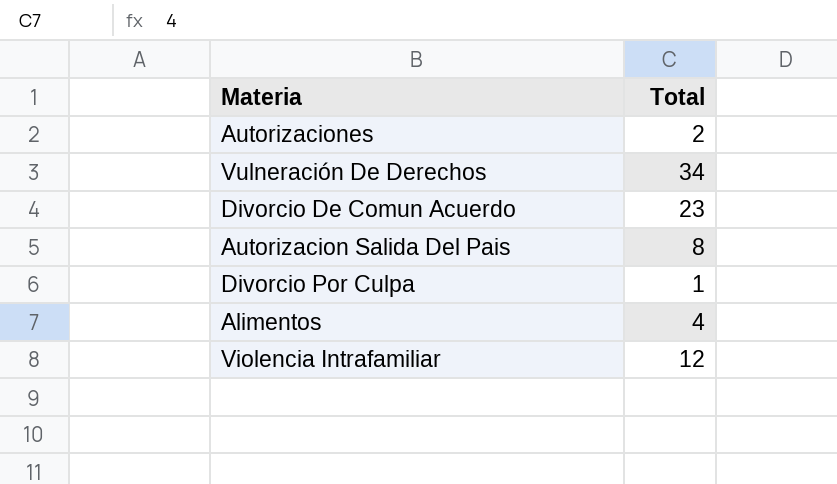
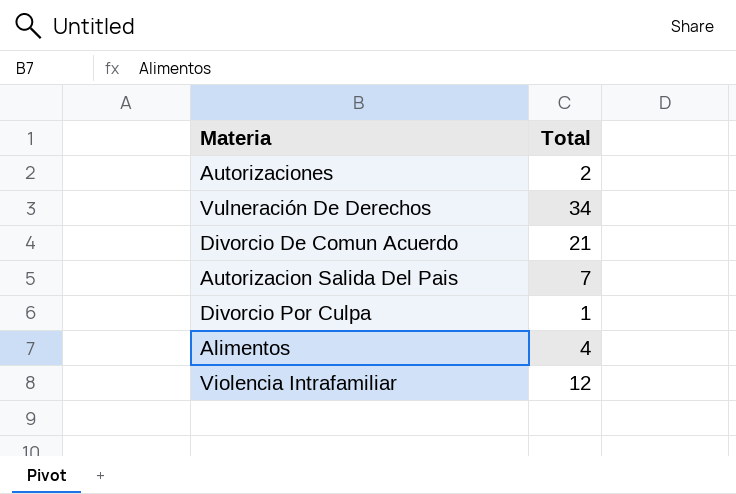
Divorcio De Comun Acuerdo | Total: 23 -> 21
Autorizacion Salida Del Pais | Total: 8 -> 7

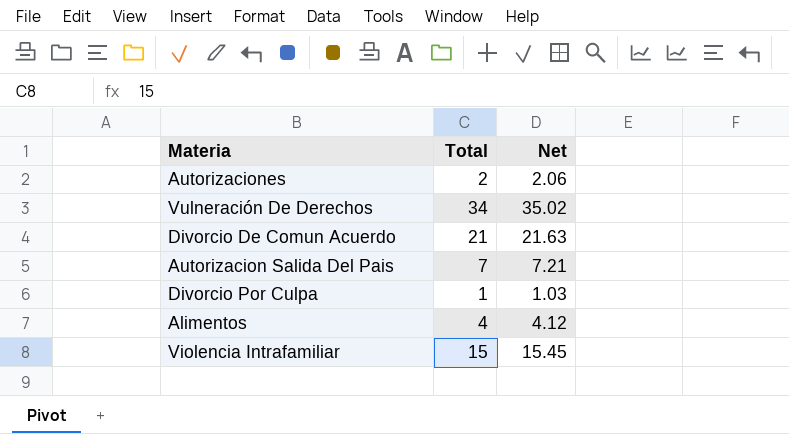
column Net | formula: none -> [Total] * 1.03
Violencia Intrafamiliar | Total: 12 -> 15

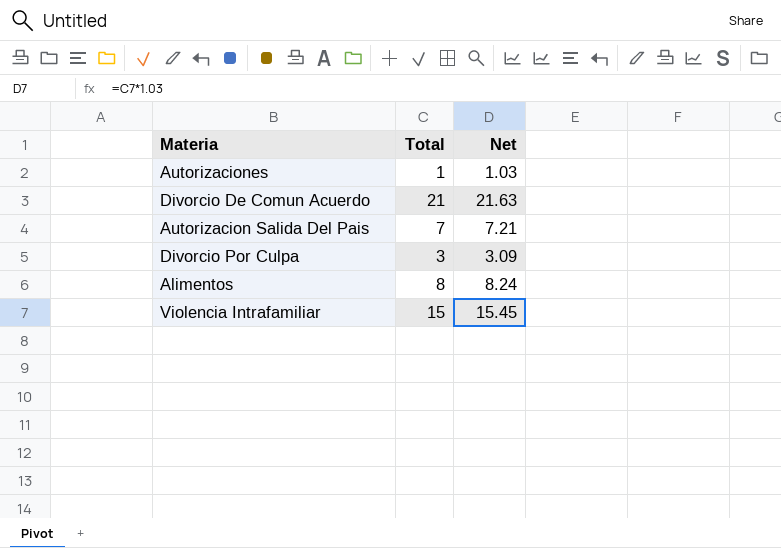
row Vulneración De Derechos: 34 | 35.02 -> none
Autorizaciones | Total: 2 -> 1
Autorizaciones | Net: 2.06 -> 1.03
Divorcio Por Culpa | Total: 1 -> 3
Divorcio Por Culpa | Net: 1.03 -> 3.09
Alimentos | Total: 4 -> 8
Alimentos | Net: 4.12 -> 8.24

